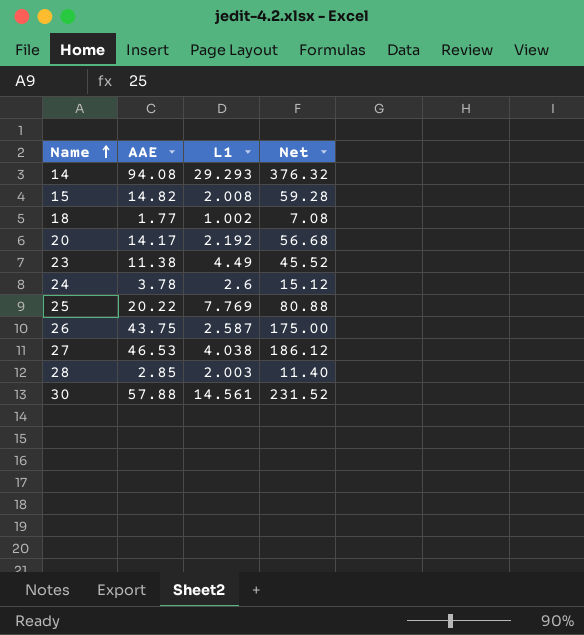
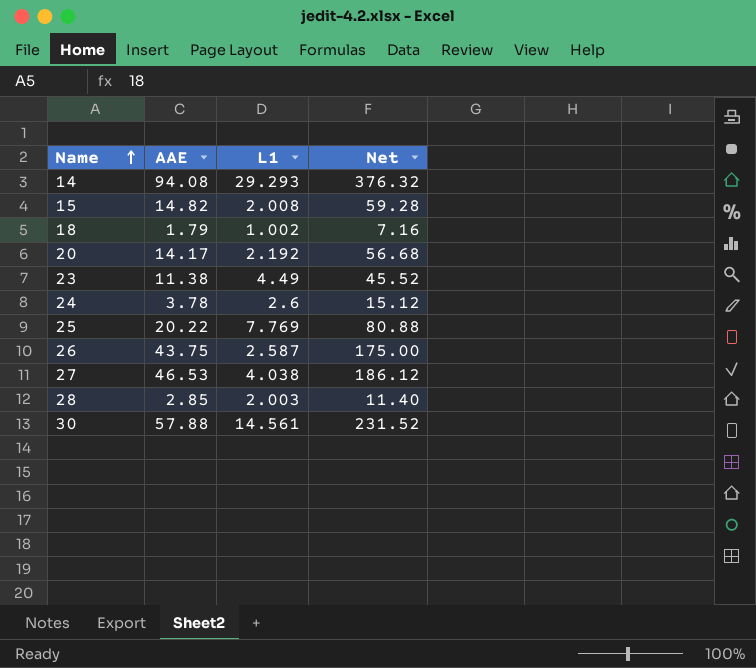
18 | AAE: 1.77 -> 1.79
18 | Net: 7.08 -> 7.16

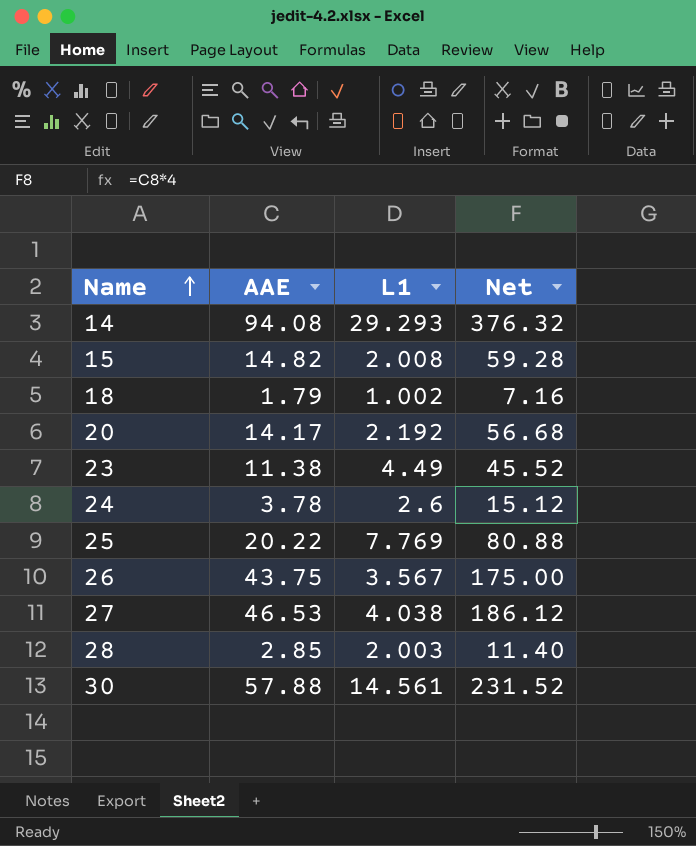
26 | L1: 2.587 -> 3.567

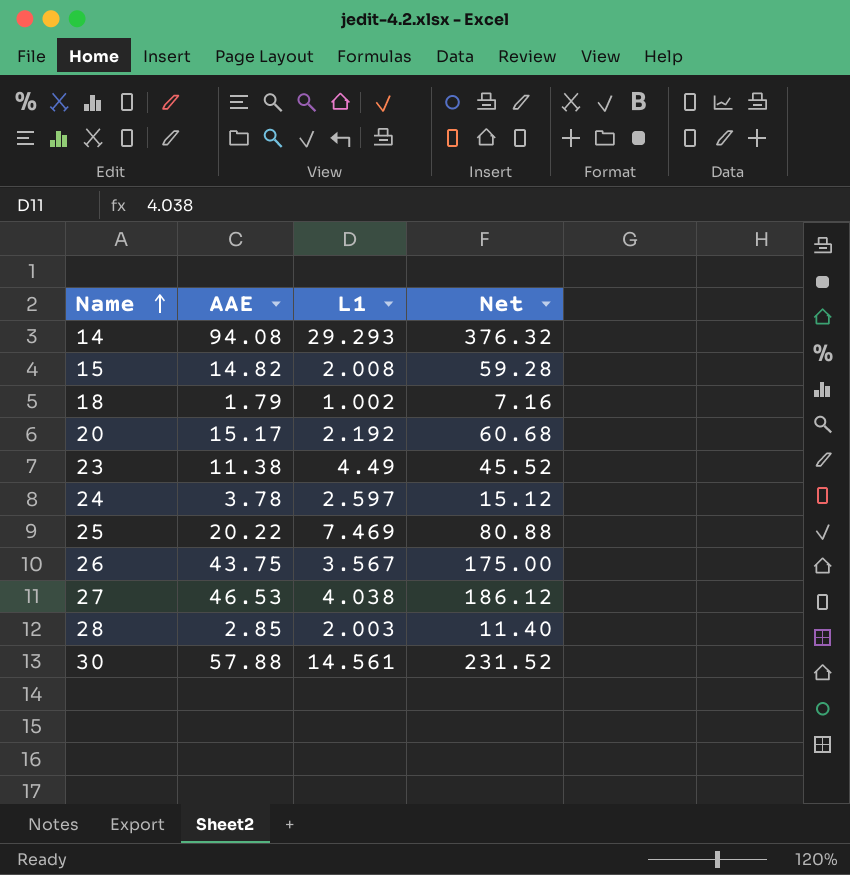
20 | AAE: 14.17 -> 15.17
20 | Net: 56.68 -> 60.68
24 | L1: 2.6 -> 2.597
25 | L1: 7.769 -> 7.469

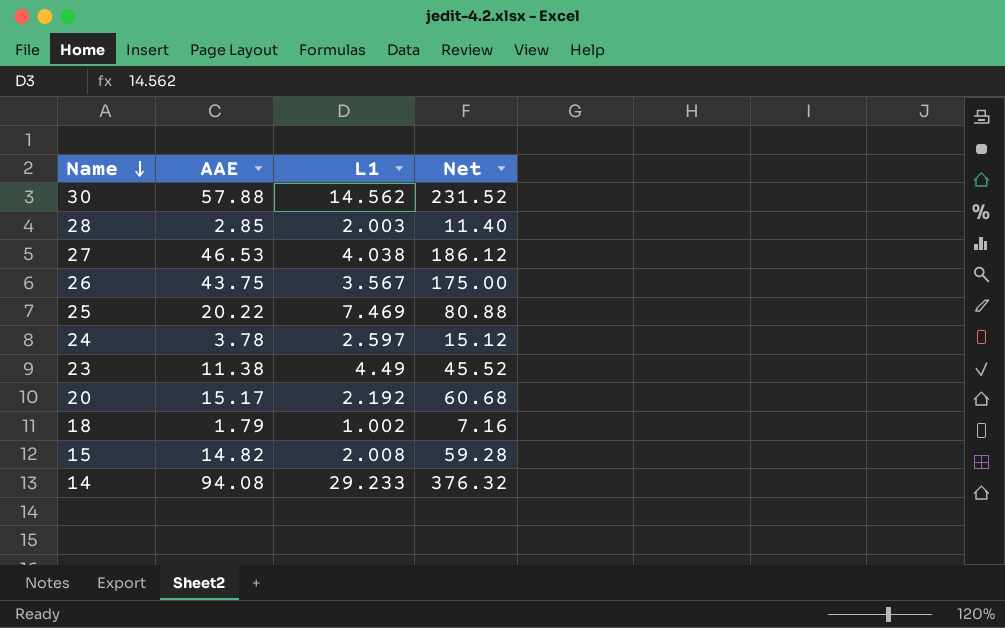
row order: Name ascending -> Name descending
30 | L1: 14.561 -> 14.562
14 | L1: 29.293 -> 29.233

